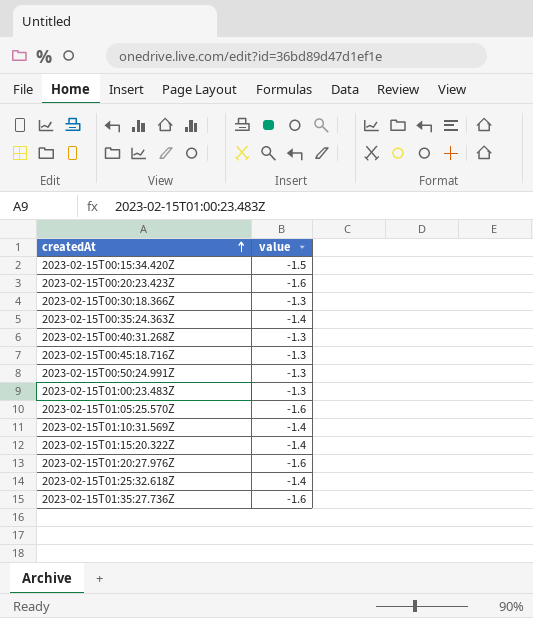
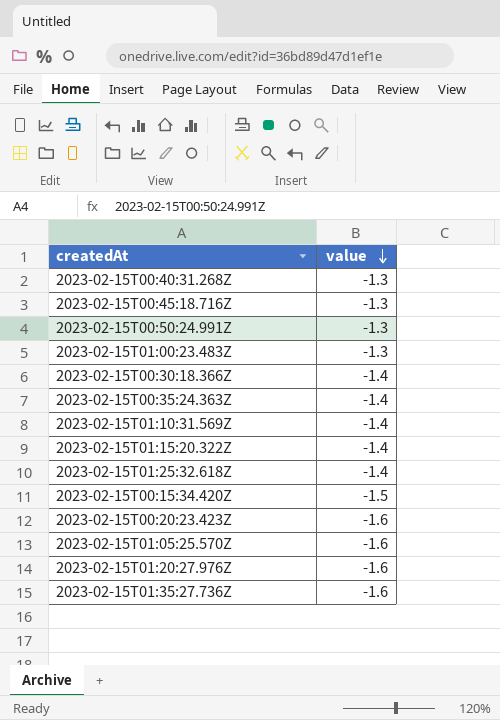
row order: createdAt ascending -> value descending
2023-02-15T00:30:18.366Z | value: -1.3 -> -1.4

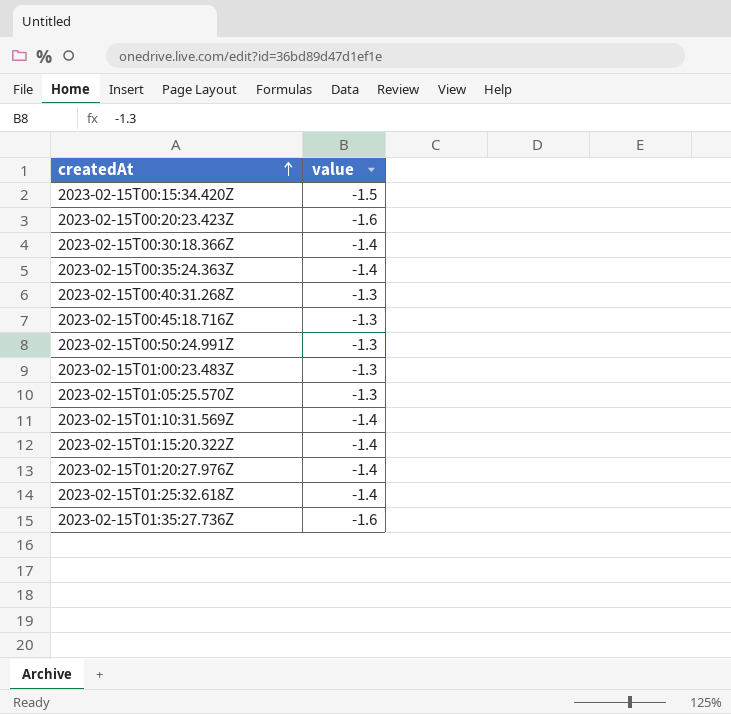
row order: value descending -> createdAt ascending
2023-02-15T01:05:25.570Z | value: -1.6 -> -1.3
2023-02-15T01:20:27.976Z | value: -1.6 -> -1.4

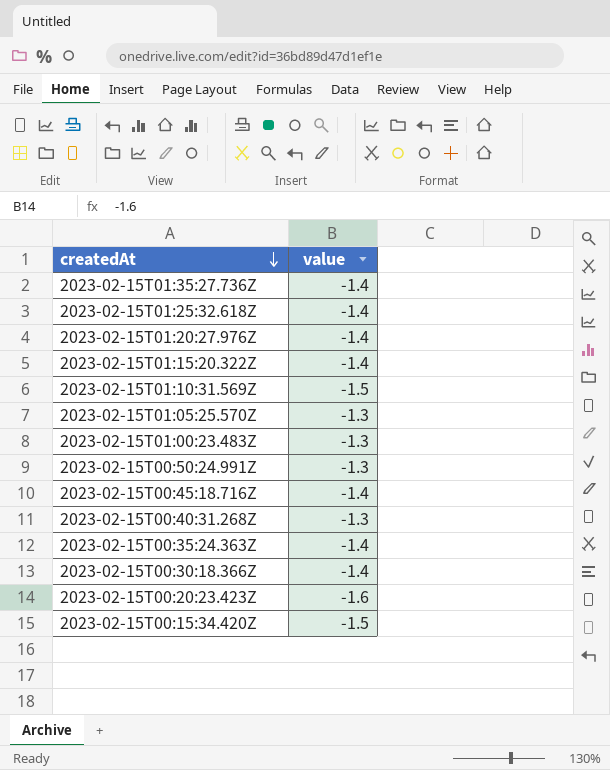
row order: createdAt ascending -> createdAt descending
2023-02-15T01:35:27.736Z | value: -1.6 -> -1.4
2023-02-15T01:10:31.569Z | value: -1.4 -> -1.5
2023-02-15T00:45:18.716Z | value: -1.3 -> -1.4

